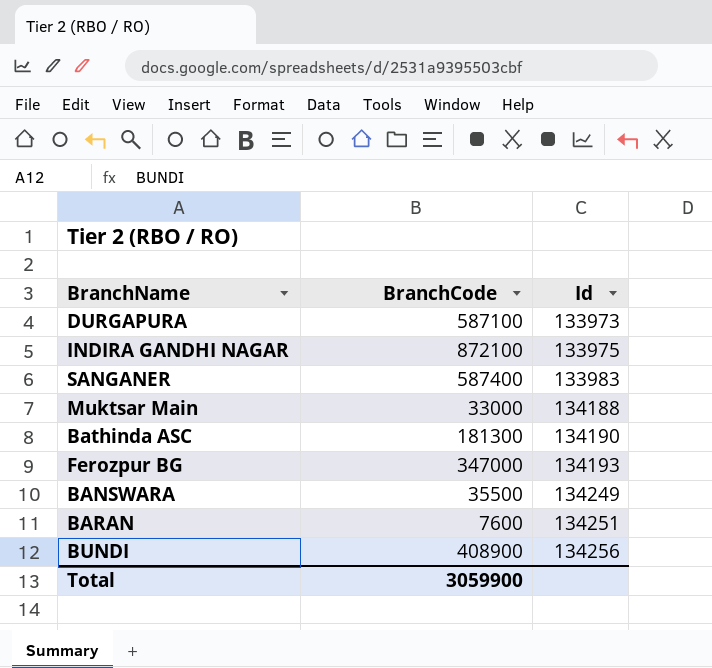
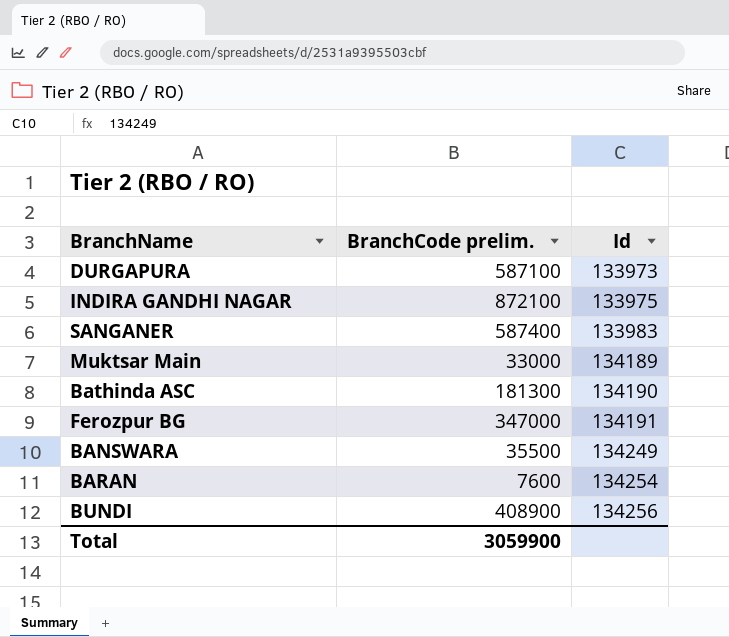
column name: BranchCode -> BranchCode prelim.
Muktsar Main | Id: 134188 -> 134189
Ferozpur BG | Id: 134193 -> 134191
BARAN | Id: 134251 -> 134254

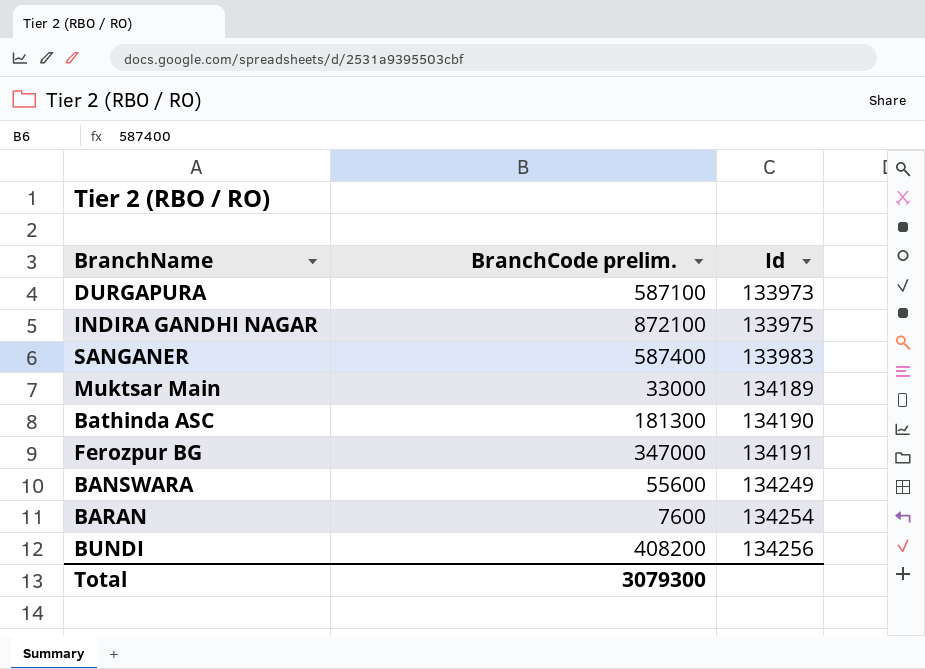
BANSWARA | BranchCode prelim.: 35500 -> 55600
BUNDI | BranchCode prelim.: 408900 -> 408200
Total | BranchCode prelim.: 3059900 -> 3079300

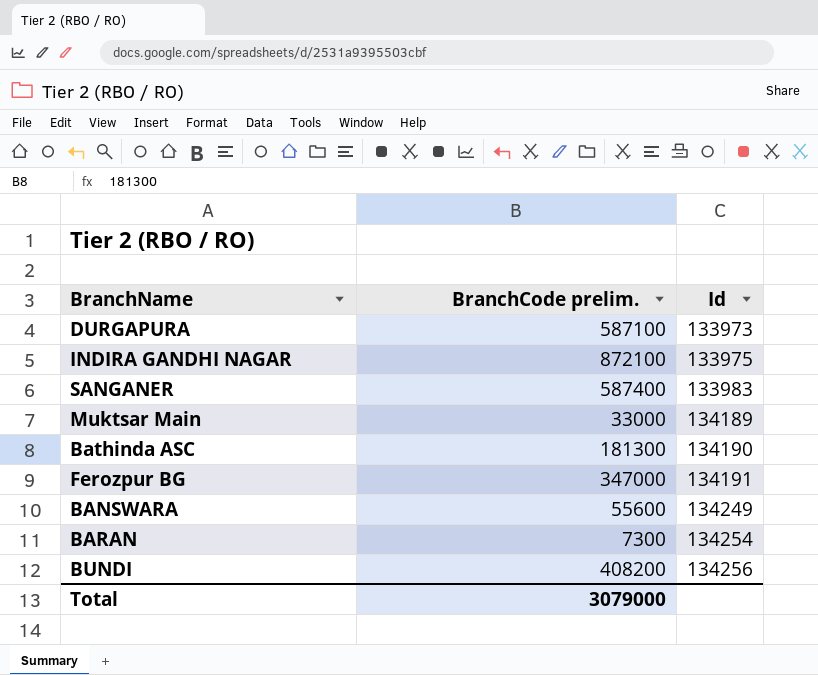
BARAN | BranchCode prelim.: 7600 -> 7300
Total | BranchCode prelim.: 3079300 -> 3079000

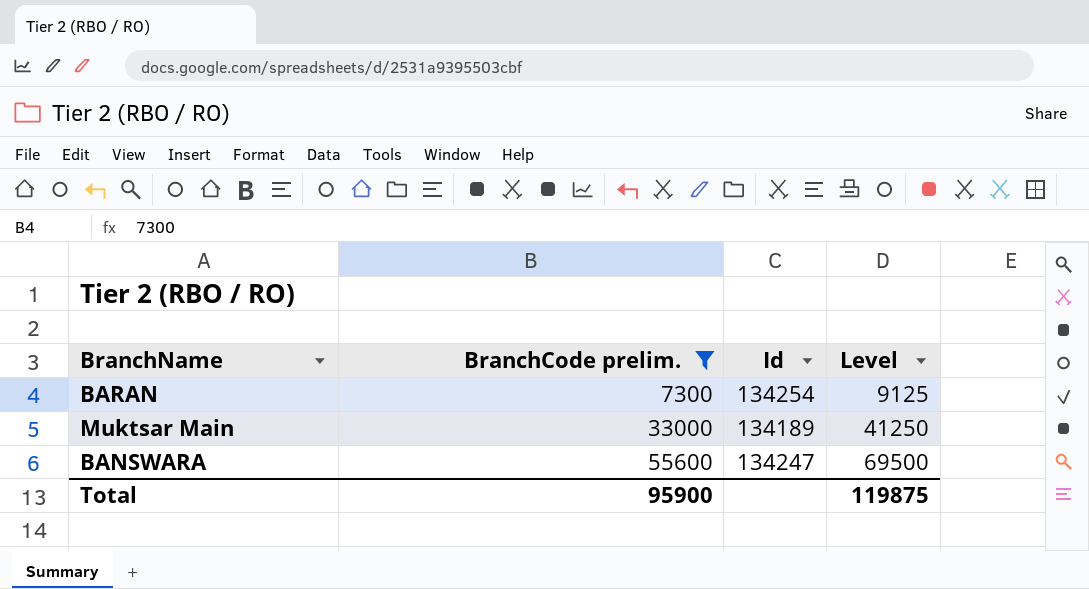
filter: none -> BranchCode prelim. <= 55600
row order: Id ascending -> BranchCode prelim. ascending
column Level | formula: none -> [BranchCode prelim.] * 1.25
BANSWARA | Id: 134249 -> 134247
Total | BranchCode prelim.: 3079000 -> 95900

